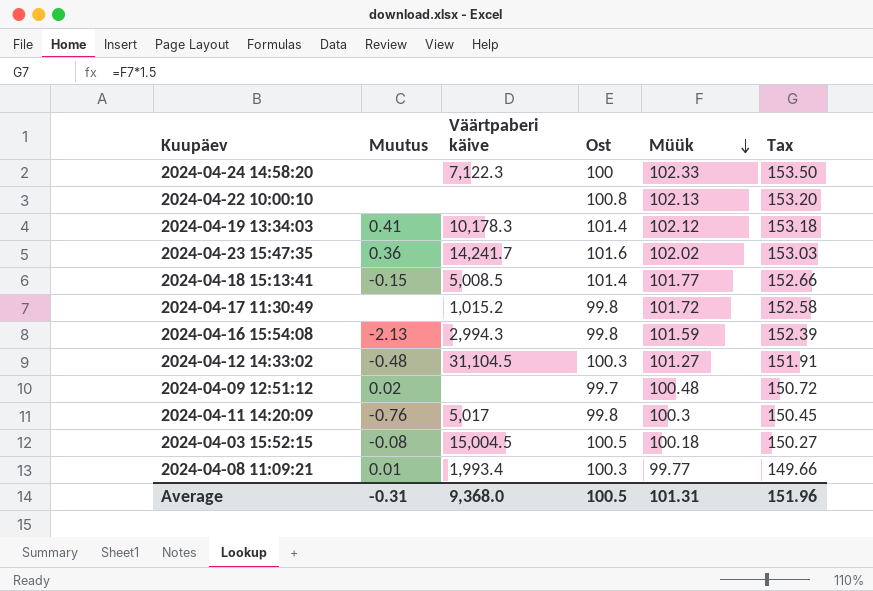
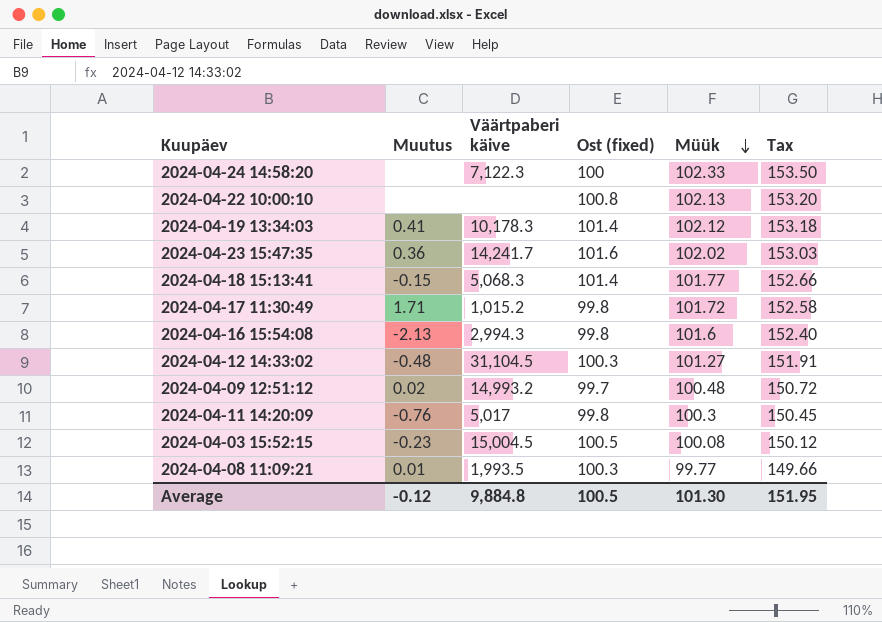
column name: Ost -> Ost (fixed)
2024-04-18 15:13:41 | Väärtpaberi käive: 5,008.5 -> 5,068.3
2024-04-17 11:30:49 | Muutus: none -> 1.71
2024-04-16 15:54:08 | Müük: 101.59 -> 101.6
2024-04-16 15:54:08 | Tax: 152.39 -> 152.40
2024-04-09 12:51:12 | Väärtpaberi käive: none -> 14,993.2
2024-04-03 15:52:15 | Muutus: -0.08 -> -0.23
2024-04-03 15:52:15 | Müük: 100.18 -> 100.08
2024-04-03 15:52:15 | Tax: 150.27 -> 150.12
2024-04-08 11:09:21 | Väärtpaberi käive: 1,993.4 -> 1,993.5
Average | Muutus: -0.31 -> -0.12
Average | Väärtpaberi käive: 9,368.0 -> 9,884.8
Average | Müük: 101.31 -> 101.30
Average | Tax: 151.96 -> 151.95

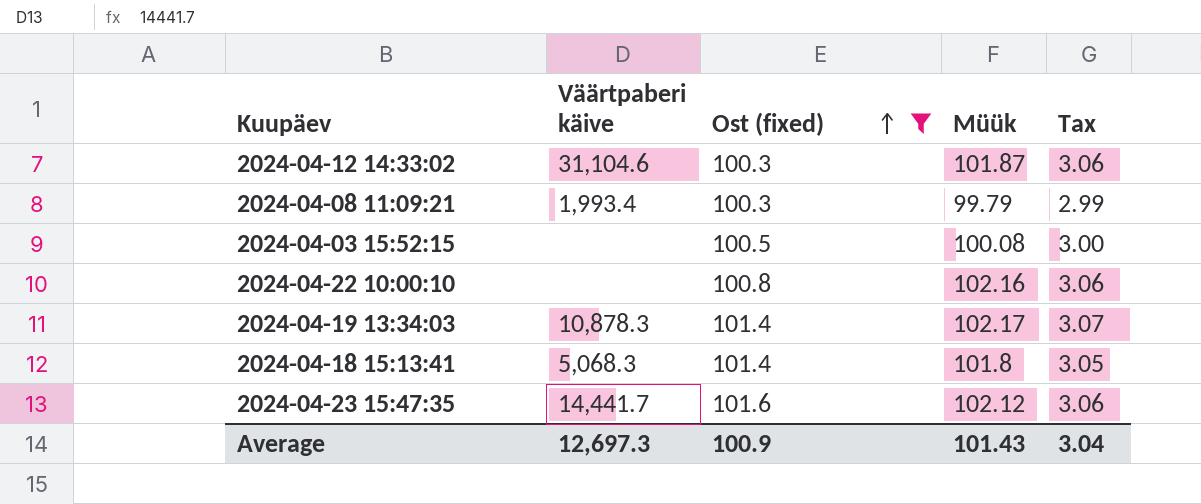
filter: none -> Ost (fixed) >= 100.3
row order: Müük descending -> Ost (fixed) ascending
column Muutus | position: 2 -> none
column Tax | formula: [Müük] * 1.5 -> [Müük] * 0.03
2024-04-12 14:33:02 | Väärtpaberi käive: 31,104.5 -> 31,104.6
2024-04-12 14:33:02 | Müük: 101.27 -> 101.87
2024-04-08 11:09:21 | Väärtpaberi käive: 1,993.5 -> 1,993.4
2024-04-08 11:09:21 | Müük: 99.77 -> 99.79
2024-04-03 15:52:15 | Väärtpaberi käive: 15,004.5 -> none
2024-04-22 10:00:10 | Müük: 102.13 -> 102.16
2024-04-19 13:34:03 | Väärtpaberi käive: 10,178.3 -> 10,878.3
2024-04-19 13:34:03 | Müük: 102.12 -> 102.17
2024-04-18 15:13:41 | Müük: 101.77 -> 101.8
2024-04-23 15:47:35 | Väärtpaberi käive: 14,241.7 -> 14,441.7
2024-04-23 15:47:35 | Müük: 102.02 -> 102.12
Average | Väärtpaberi käive: 9,884.8 -> 12,697.3
Average | Ost (fixed): 100.5 -> 100.9
Average | Müük: 101.30 -> 101.43
Average | Tax: 151.95 -> 3.04

